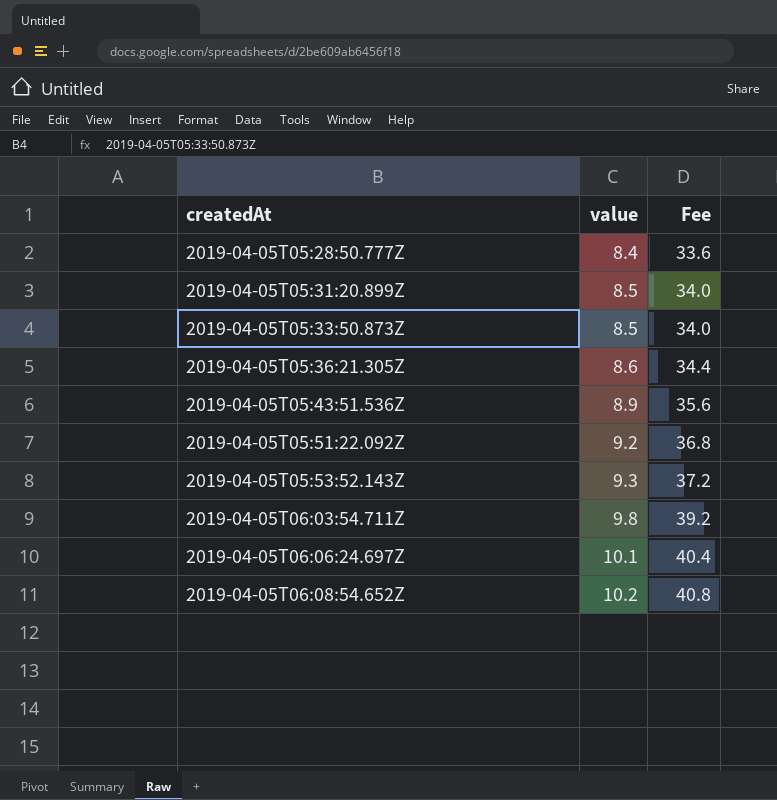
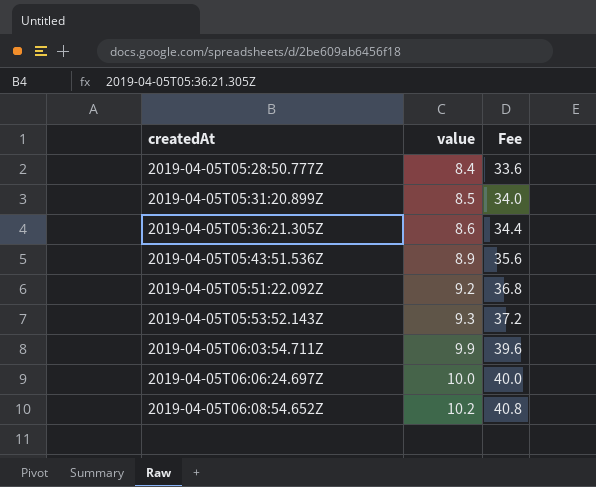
row 2019-04-05T05:33:50.873Z: 8.5 | 34.0 -> none
2019-04-05T06:03:54.711Z | value: 9.8 -> 9.9
2019-04-05T06:03:54.711Z | Fee: 39.2 -> 39.6
2019-04-05T06:06:24.697Z | value: 10.1 -> 10.0
2019-04-05T06:06:24.697Z | Fee: 40.4 -> 40.0

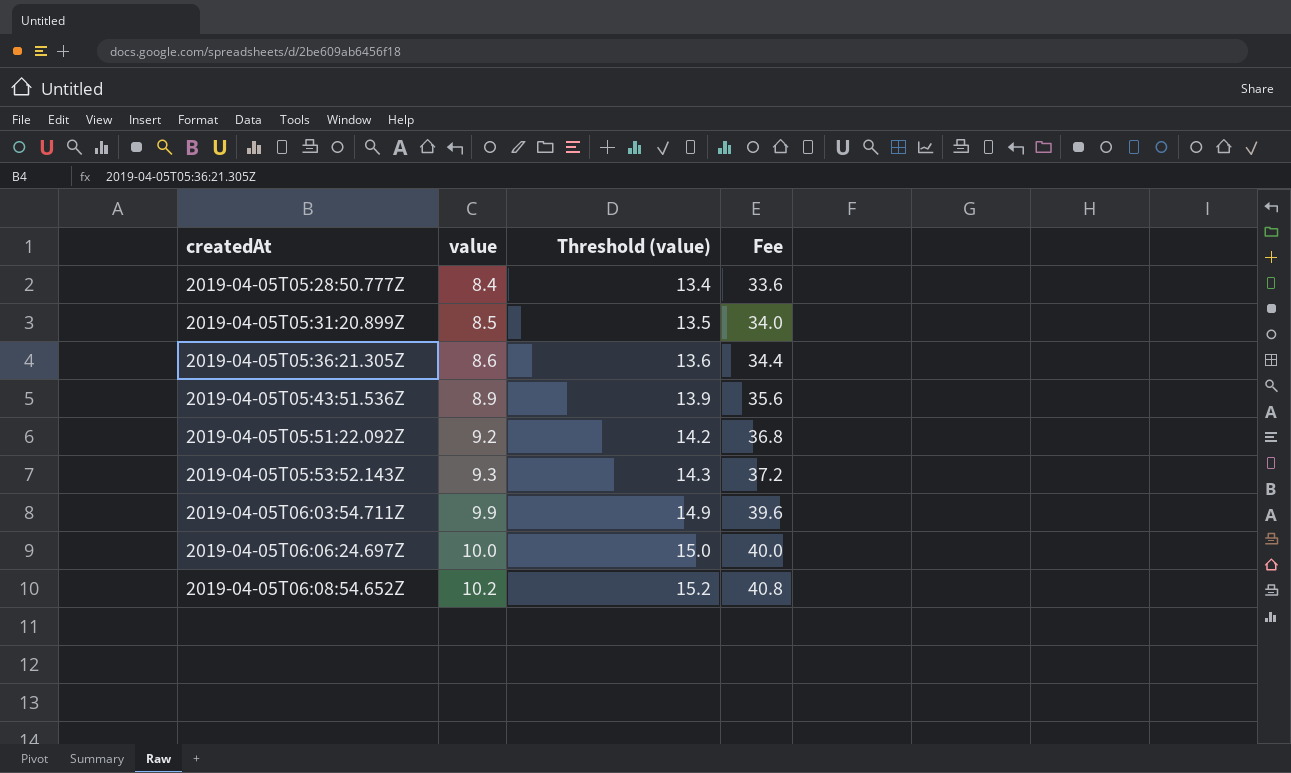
column Threshold (value) | formula: none -> [value] + 5

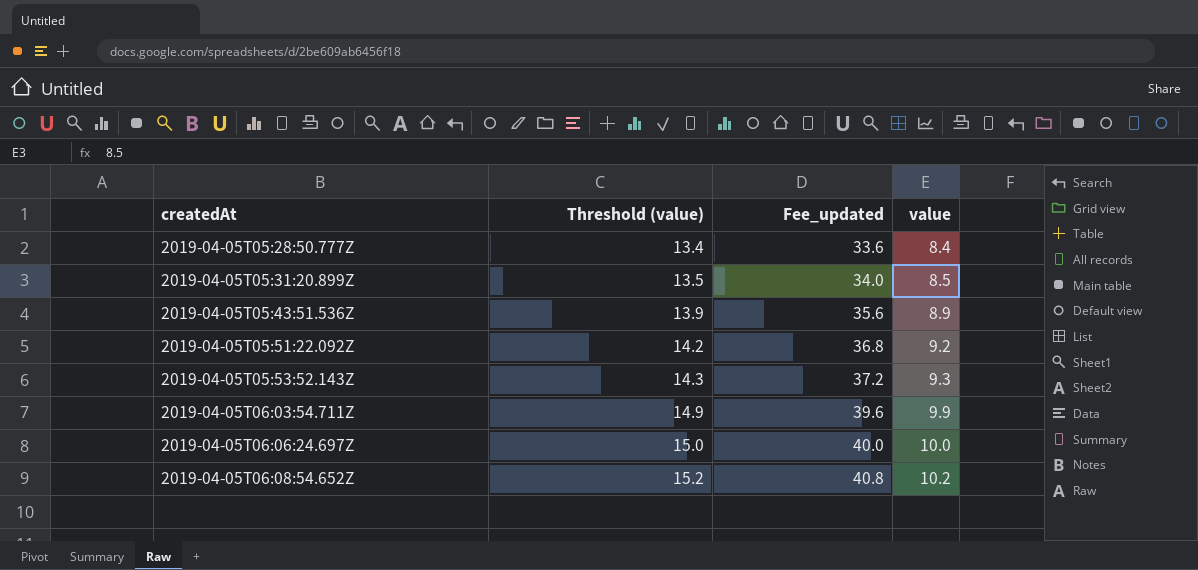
column name: Fee -> Fee_updated
column value | position: 2 -> 4
row 2019-04-05T05:36:21.305Z: 8.6 | 13.6 | 34.4 -> none

